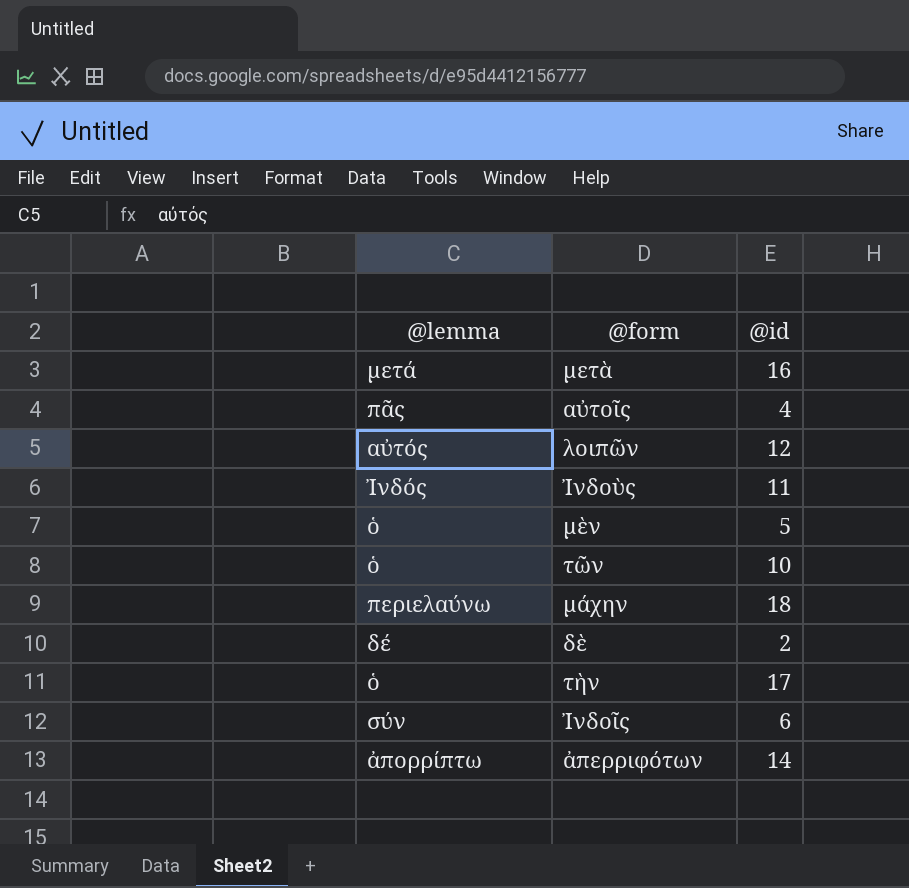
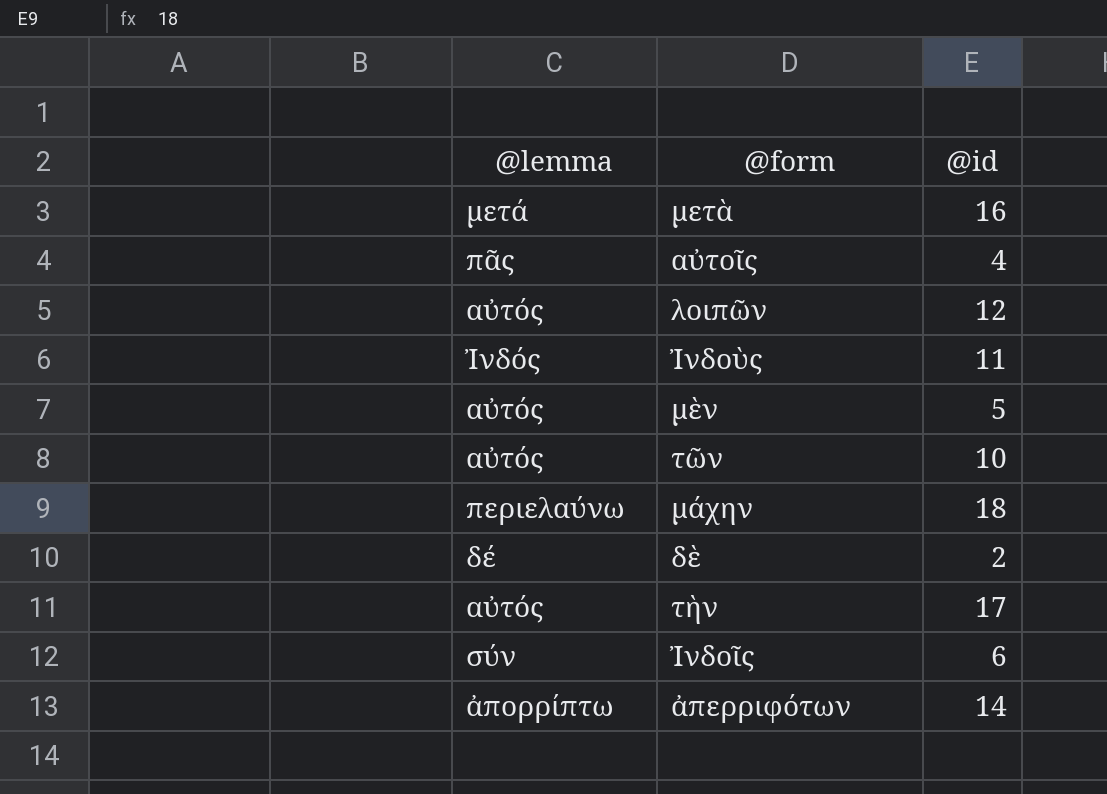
μὲν | @lemma: ὁ -> αὐτός
τῶν | @lemma: ὁ -> αὐτός
τὴν | @lemma: ὁ -> αὐτός

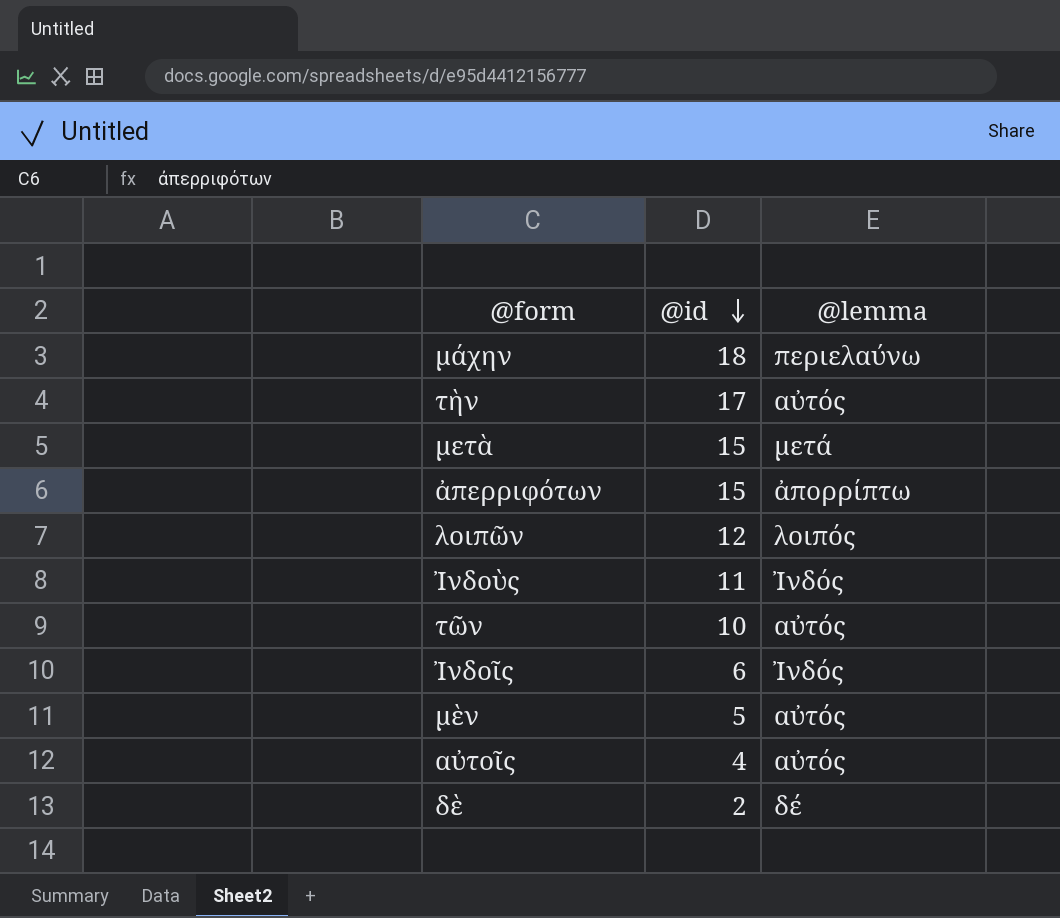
row order: none -> @id descending
column @lemma | position: 1 -> 3
μετὰ | @id: 16 -> 15
ἀπερριφότων | @id: 14 -> 15
λοιπῶν | @lemma: αὐτός -> λοιπός
Ἰνδοῖς | @lemma: σύν -> Ἰνδός
αὐτοῖς | @lemma: πᾶς -> αὐτός

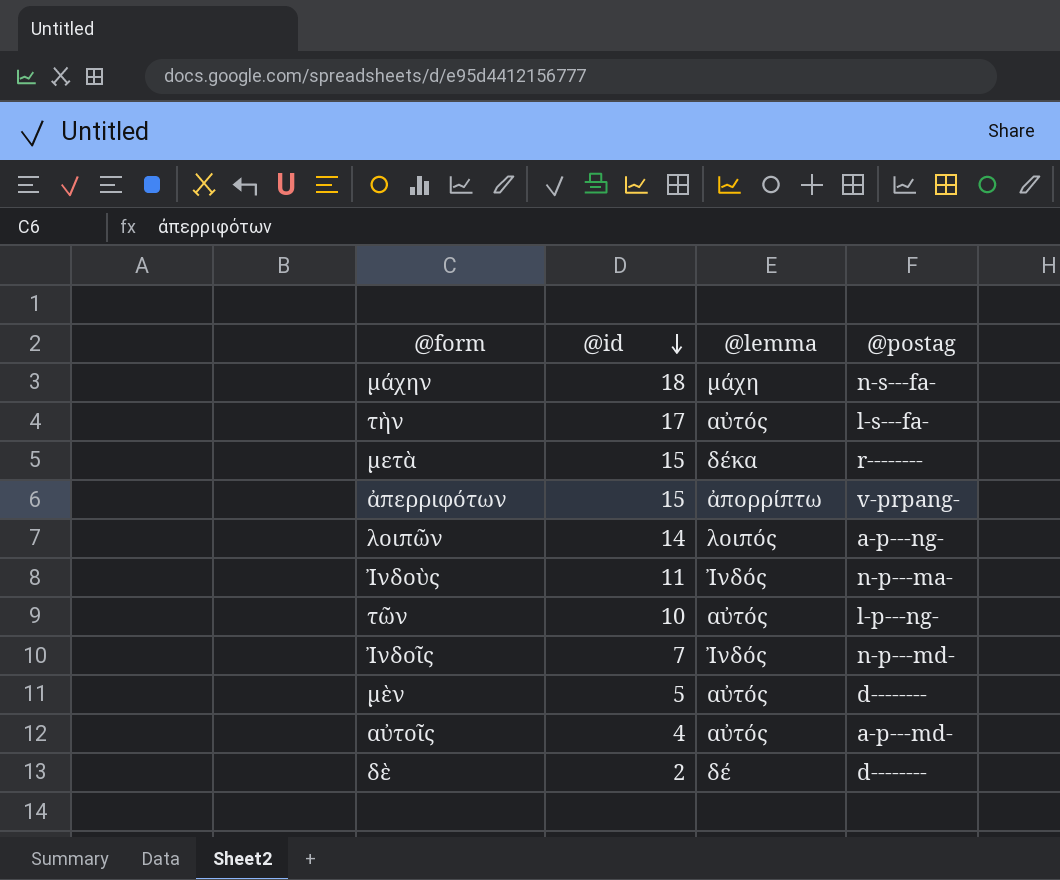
column @postag | position: none -> 4
μάχην | @lemma: περιελαύνω -> μάχη
μετὰ | @lemma: μετά -> δέκα
λοιπῶν | @id: 12 -> 14
Ἰνδοῖς | @id: 6 -> 7

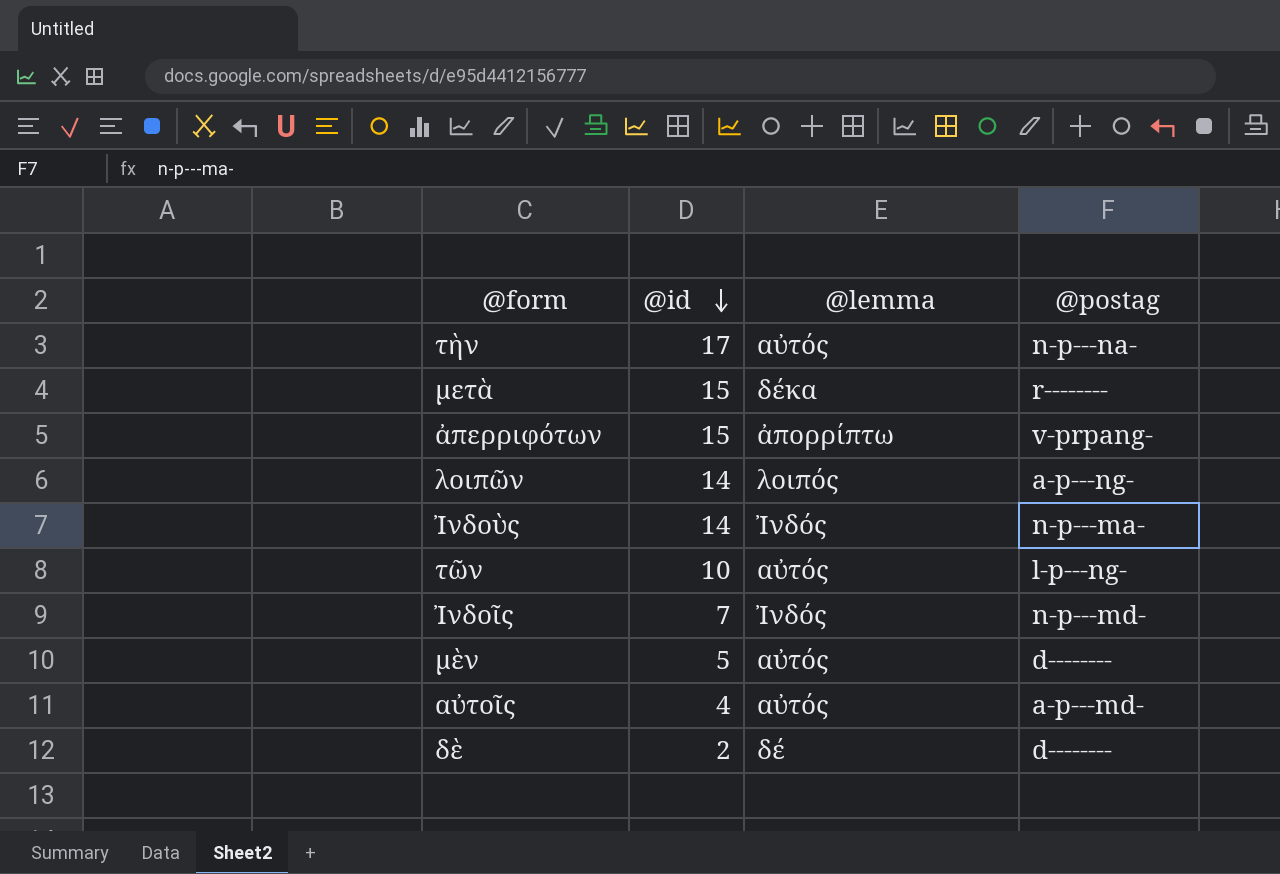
row μάχην: 18 | μάχη | n-s---fa- -> none
τὴν | @postag: l-s---fa- -> n-p---na-
Ἰνδοὺς | @id: 11 -> 14

